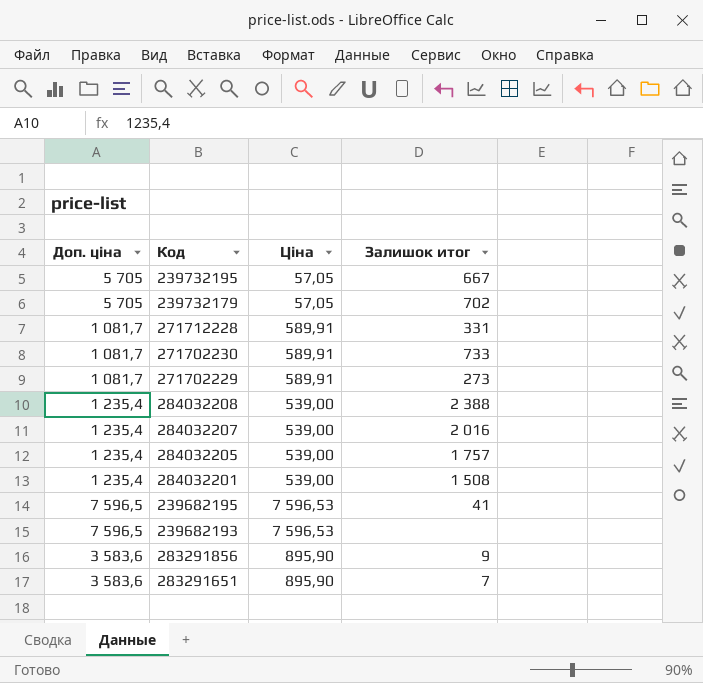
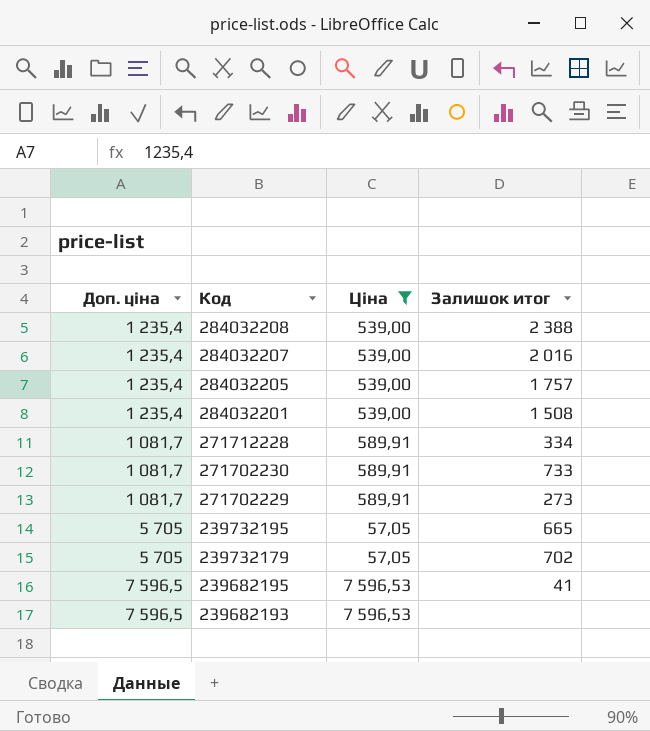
filter: none -> Ціна != 895,90
row order: none -> Код descending
271712228 | Залишок итог: 331 -> 334
239732195 | Залишок итог: 667 -> 665

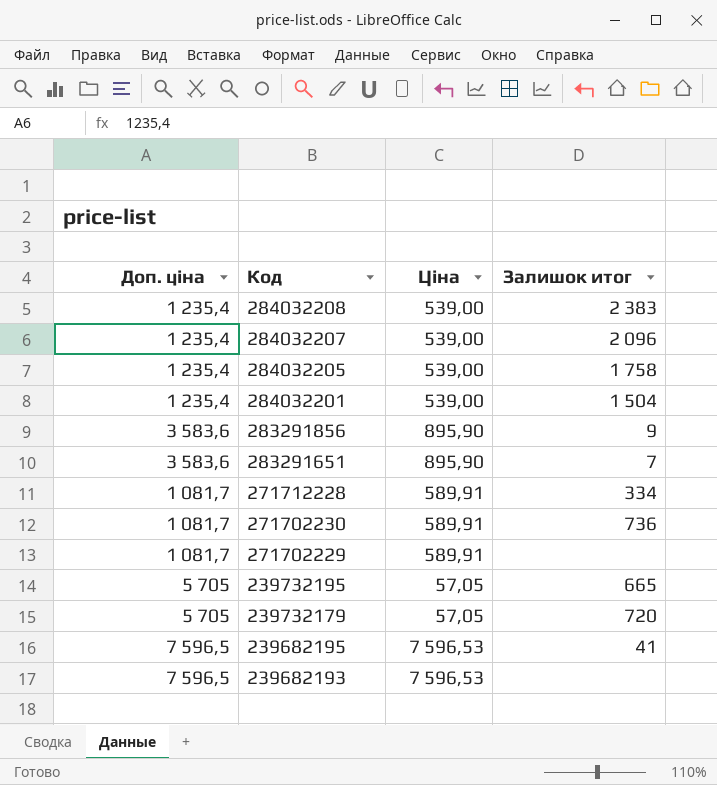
filter: Ціна != 895,90 -> none
284032208 | Залишок итог: 2 388 -> 2 383
284032207 | Залишок итог: 2 016 -> 2 096
284032205 | Залишок итог: 1 757 -> 1 758
284032201 | Залишок итог: 1 508 -> 1 504
271702230 | Залишок итог: 733 -> 736
271702229 | Залишок итог: 273 -> none
239732179 | Залишок итог: 702 -> 720

